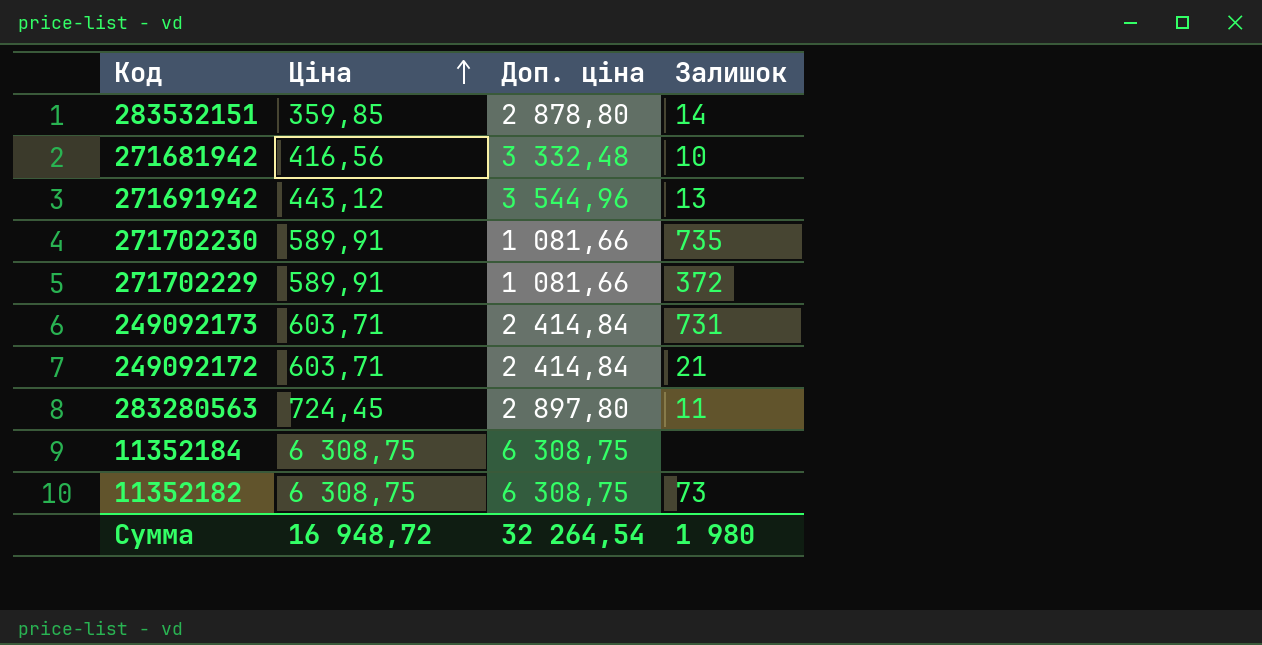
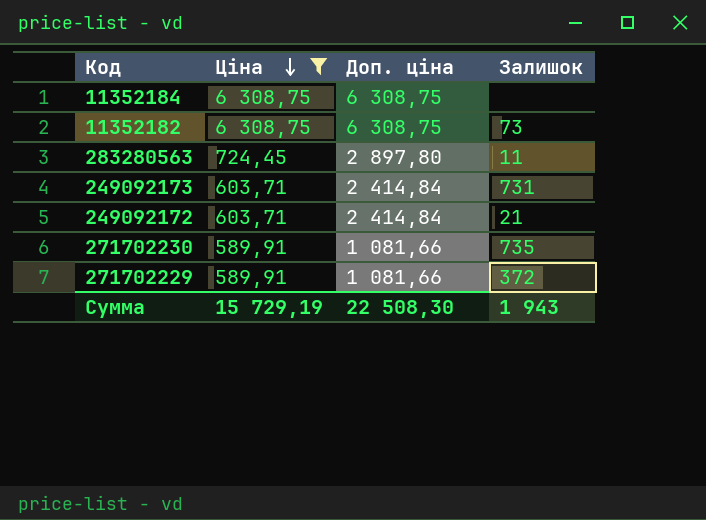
filter: none -> Ціна >= 589,91
row order: Ціна ascending -> Ціна descending
Сумма | Ціна: 16 948,72 -> 15 729,19
Сумма | Доп. ціна: 32 264,54 -> 22 508,30
Сумма | Залишок: 1 980 -> 1 943

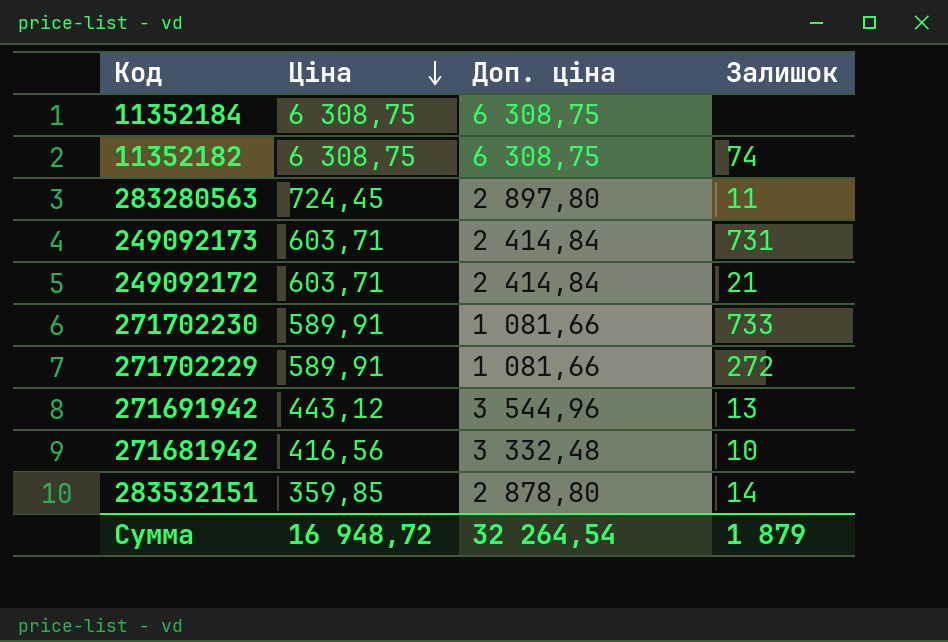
filter: Ціна >= 589,91 -> none
11352182 | Залишок: 73 -> 74
271702230 | Залишок: 735 -> 733
271702229 | Залишок: 372 -> 272
Сумма | Ціна: 15 729,19 -> 16 948,72
Сумма | Доп. ціна: 22 508,30 -> 32 264,54
Сумма | Залишок: 1 943 -> 1 879

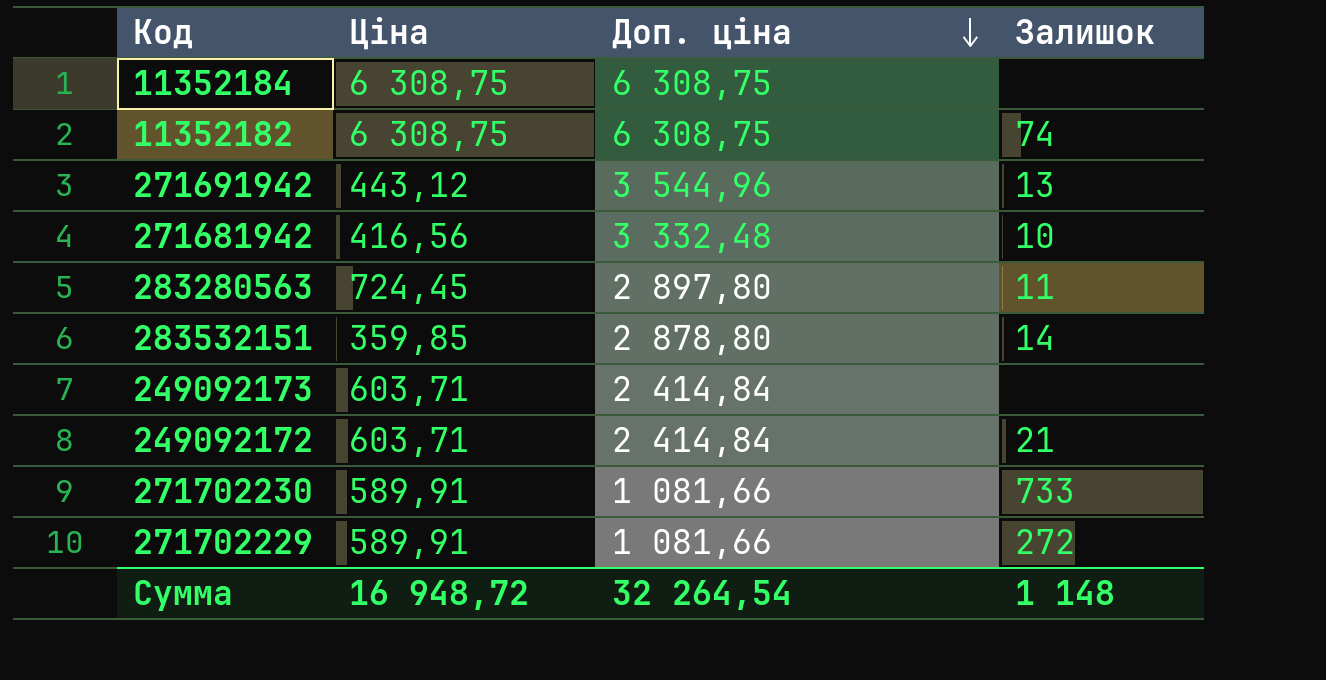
row order: Ціна descending -> Доп. ціна descending
249092173 | Залишок: 731 -> none
Сумма | Залишок: 1 879 -> 1 148

